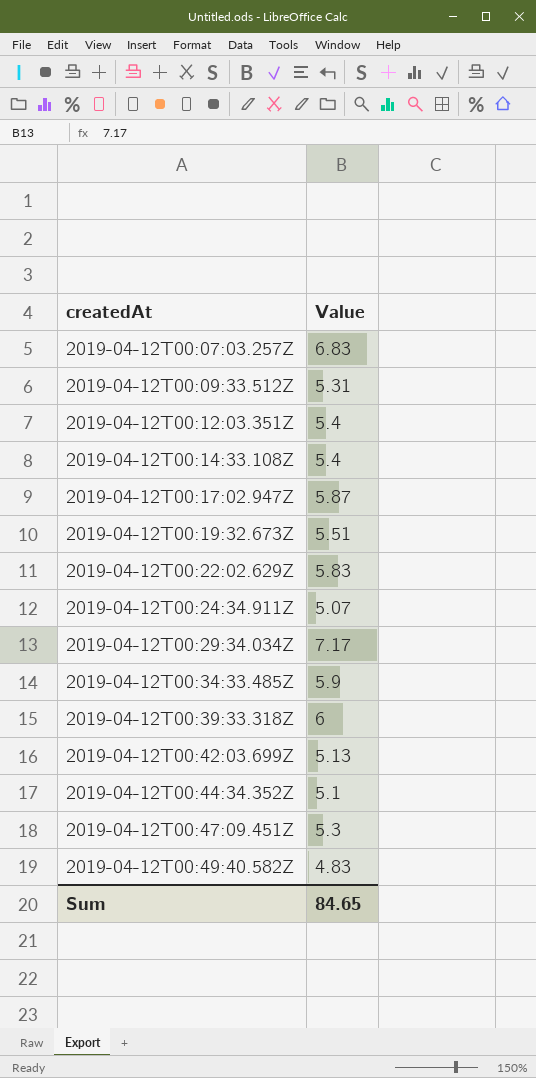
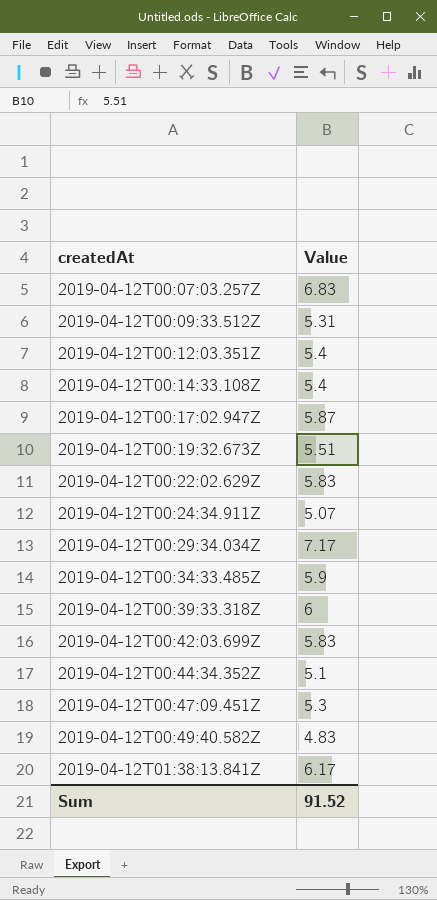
2019-04-12T00:42:03.699Z | Value: 5.13 -> 5.83
row 2019-04-12T01:38:13.841Z: none -> 6.17
Sum | Value: 84.65 -> 91.52

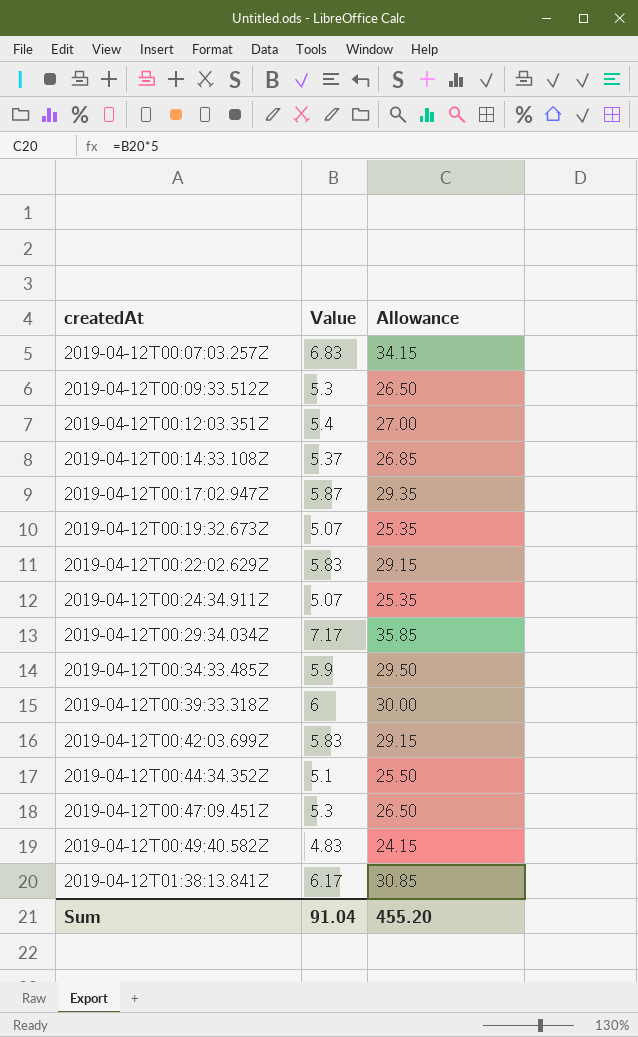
column Allowance | formula: none -> [Value] * 5
2019-04-12T00:09:33.512Z | Value: 5.31 -> 5.3
2019-04-12T00:14:33.108Z | Value: 5.4 -> 5.37
2019-04-12T00:19:32.673Z | Value: 5.51 -> 5.07
Sum | Value: 91.52 -> 91.04

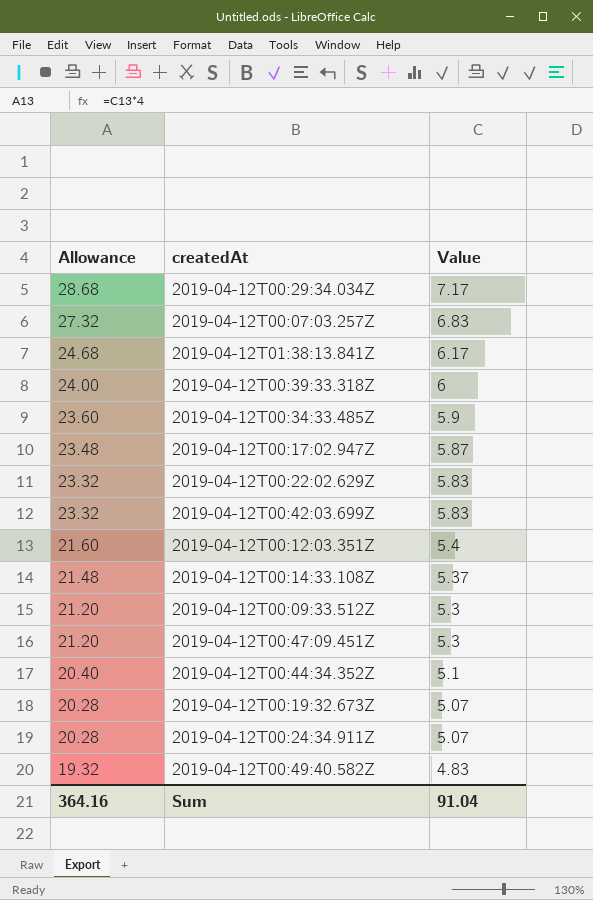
row order: createdAt ascending -> Allowance descending
column Allowance | formula: [Value] * 5 -> [Value] * 4
column Allowance | position: 3 -> 1
Sum | Allowance: 455.20 -> 364.16

